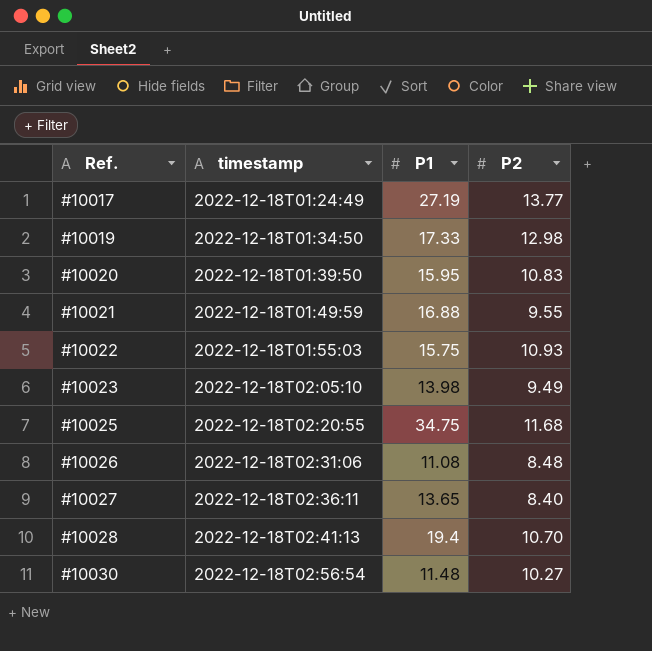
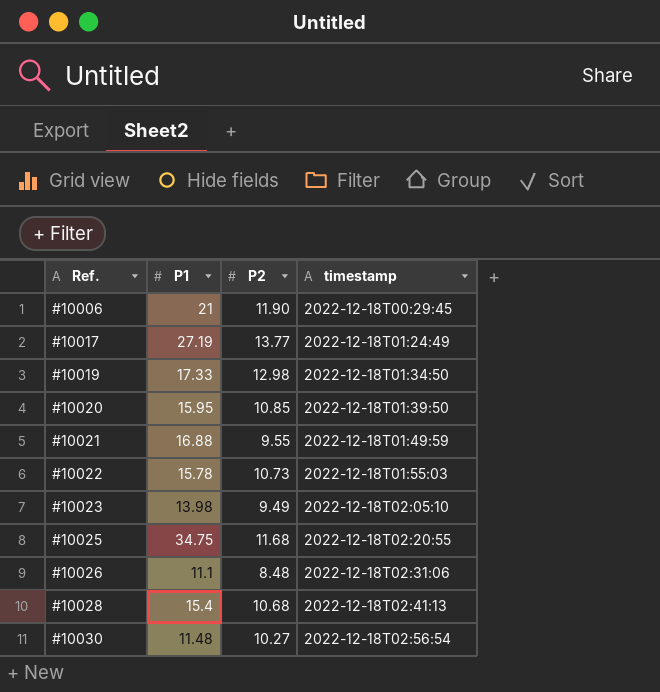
column timestamp | position: 2 -> 4
row #10027: 2022-12-18T02:36:11 | 13.65 | 8.40 -> none
row #10006: none -> 21 | 11.90 | 2022-12-18T00:29:45
#10020 | P2: 10.83 -> 10.85
#10022 | P1: 15.75 -> 15.78
#10022 | P2: 10.93 -> 10.73
#10026 | P1: 11.08 -> 11.1
#10028 | P1: 19.4 -> 15.4
#10028 | P2: 10.70 -> 10.68

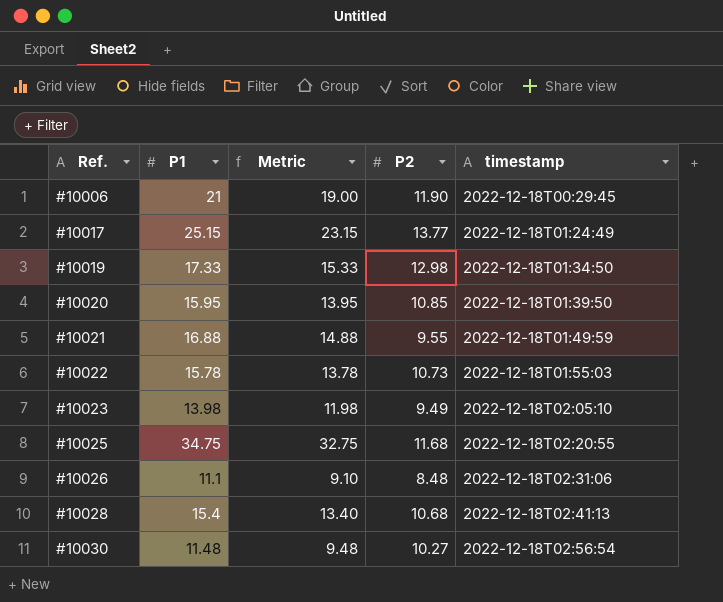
column Metric | formula: none -> [P1] - 2
#10017 | P1: 27.19 -> 25.15

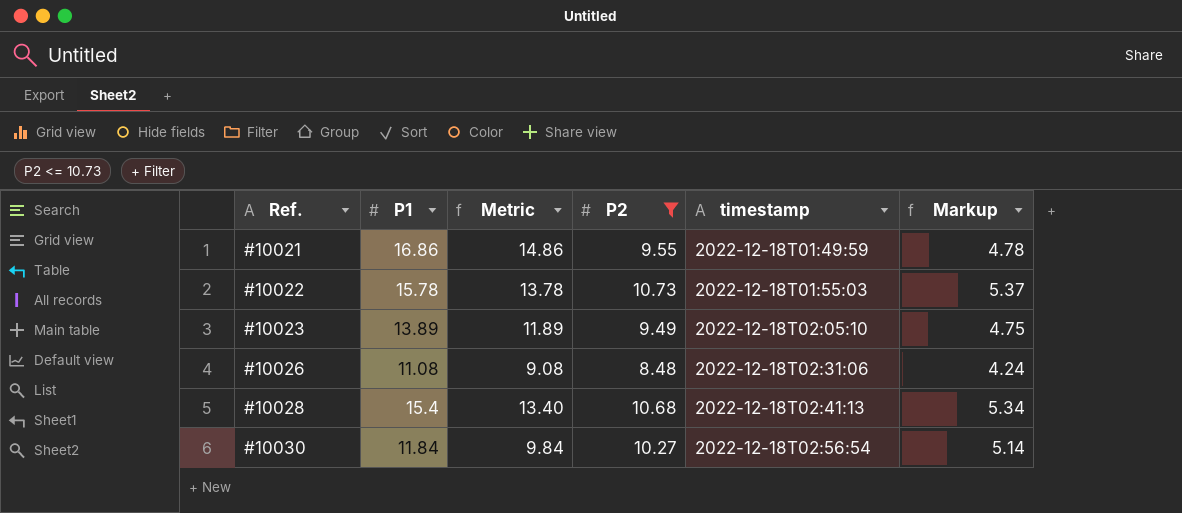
filter: none -> P2 <= 10.73
column Markup | formula: none -> [P2] * 0.5
#10021 | P1: 16.88 -> 16.86
#10021 | Metric: 14.88 -> 14.86
#10023 | P1: 13.98 -> 13.89
#10023 | Metric: 11.98 -> 11.89
#10026 | P1: 11.1 -> 11.08
#10026 | Metric: 9.10 -> 9.08
#10030 | P1: 11.48 -> 11.84
#10030 | Metric: 9.48 -> 9.84

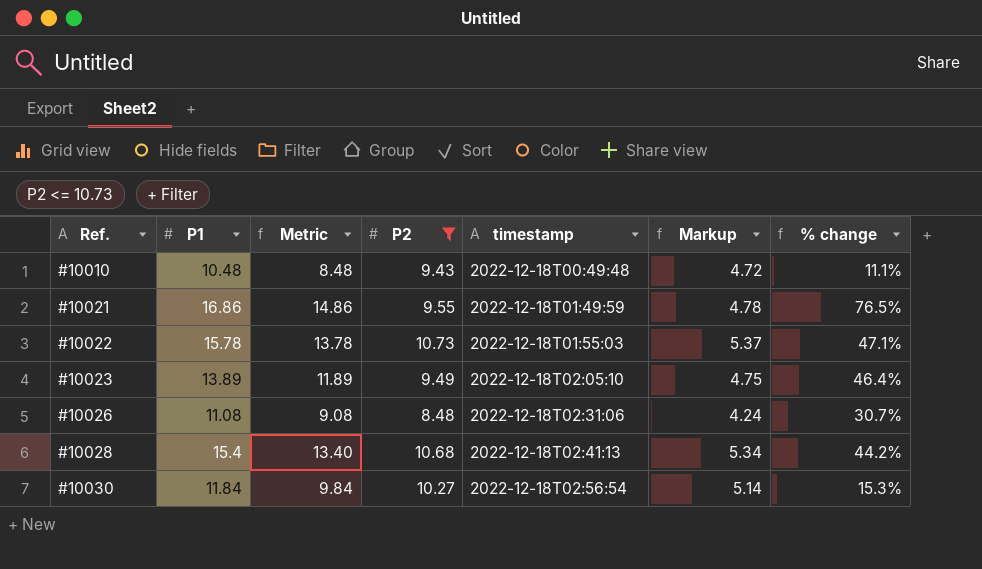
column % change | formula: none -> ([P1] - [P2]) / [P2]
row #10010: none -> 10.48 | 8.48 | 9.43 | 2022-12-18T00:49:48 | 4.72 | 11.1%

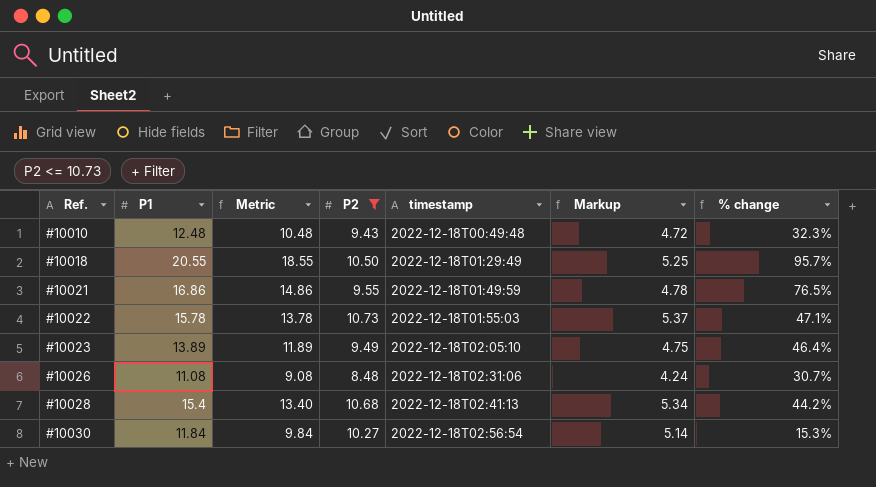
#10010 | P1: 10.48 -> 12.48
#10010 | Metric: 8.48 -> 10.48
#10010 | % change: 11.1% -> 32.3%
row #10018: none -> 20.55 | 18.55 | 10.50 | 2022-12-18T01:29:49 | 5.25 | 95.7%

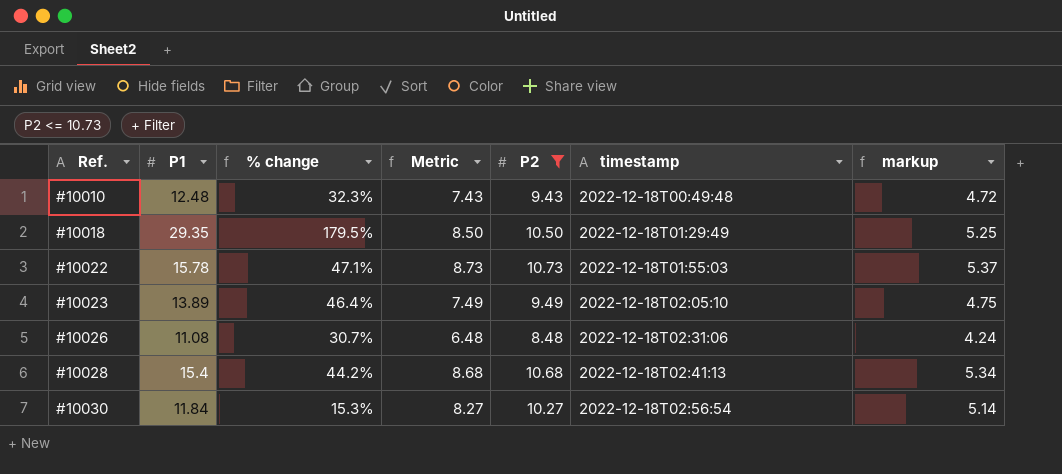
column % change | position: 7 -> 3
column Metric | formula: [P1] - 2 -> [P2] - 2
column name: Markup -> markup
row #10021: 16.86 | 14.86 | 9.55 | 2022-12-18T01:49:59 | 4.78 | 76.5% -> none
#10018 | P1: 20.55 -> 29.35
#10018 | % change: 95.7% -> 179.5%

